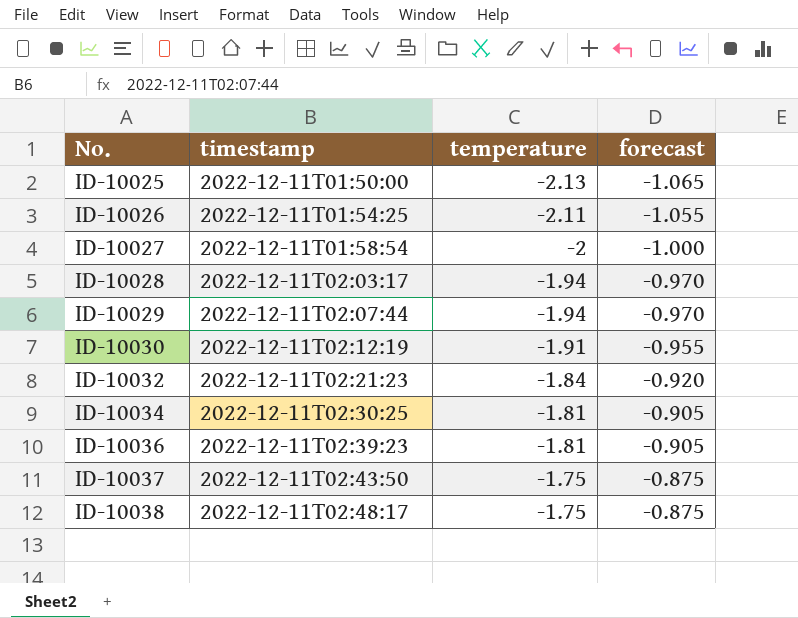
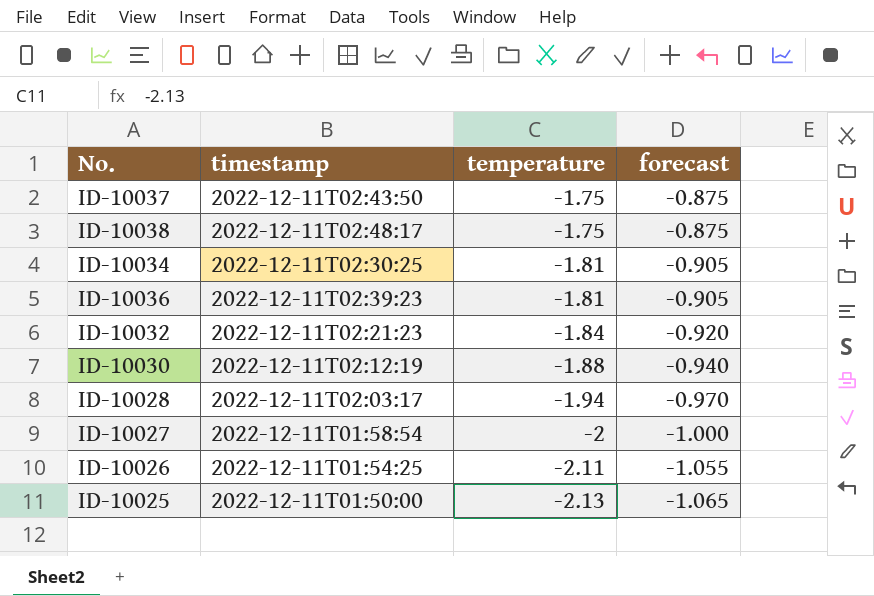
row order: No. ascending -> temperature descending
row ID-10029: 2022-12-11T02:07:44 | -1.94 | -0.970 -> none
ID-10030 | temperature: -1.91 -> -1.88
ID-10030 | forecast: -0.955 -> -0.940

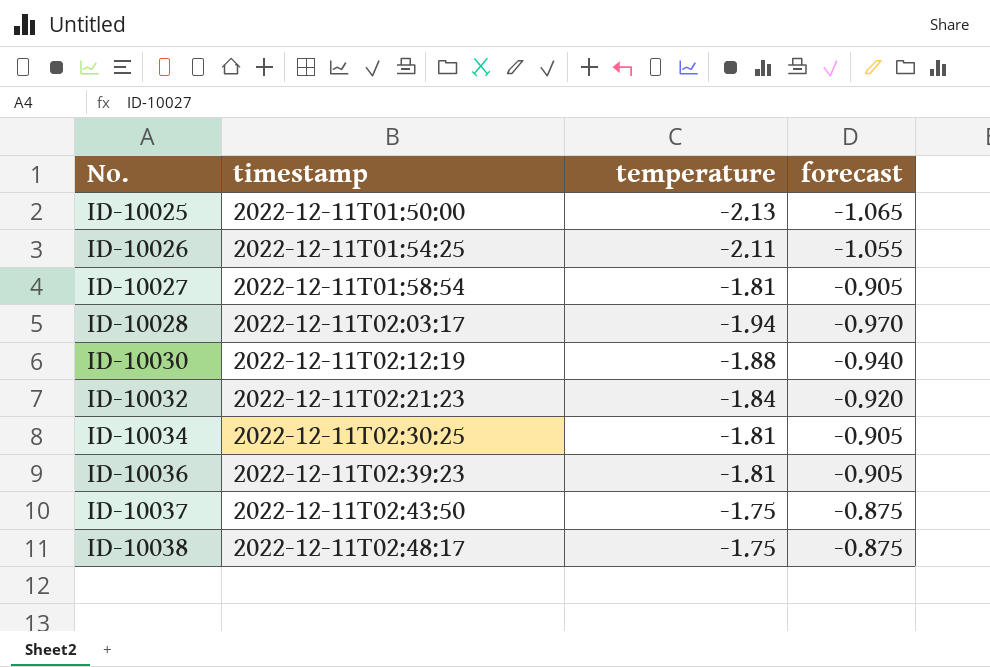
row order: temperature descending -> No. ascending
ID-10027 | temperature: -2 -> -1.81
ID-10027 | forecast: -1.000 -> -0.905

